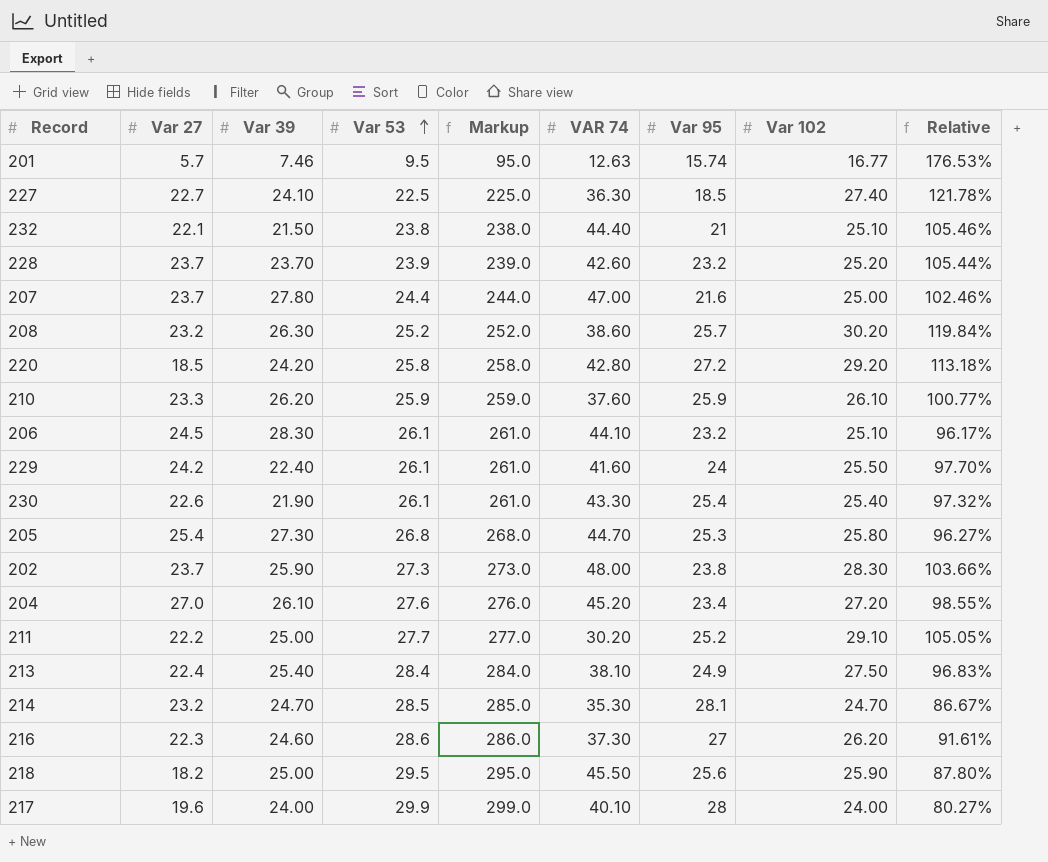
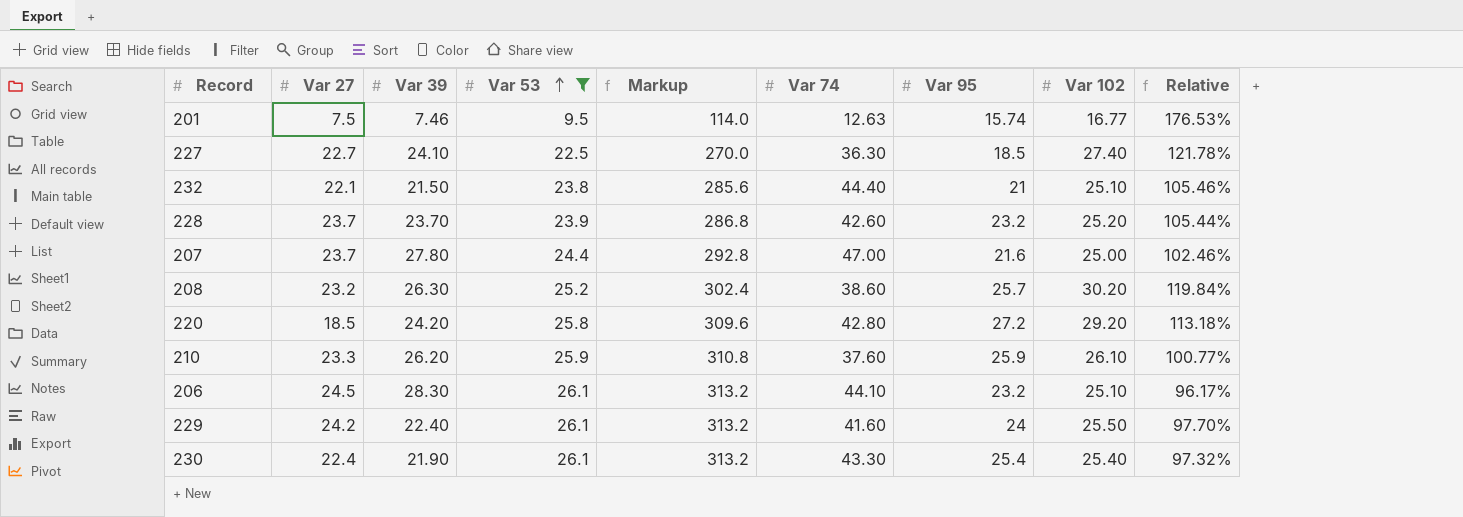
filter: none -> Var 53 <= 26.1
column Markup | formula: [Var 53] * 10 -> [Var 53] * 12
column name: VAR 74 -> Var 74
201 | Var 27: 5.7 -> 7.5
230 | Var 27: 22.6 -> 22.4

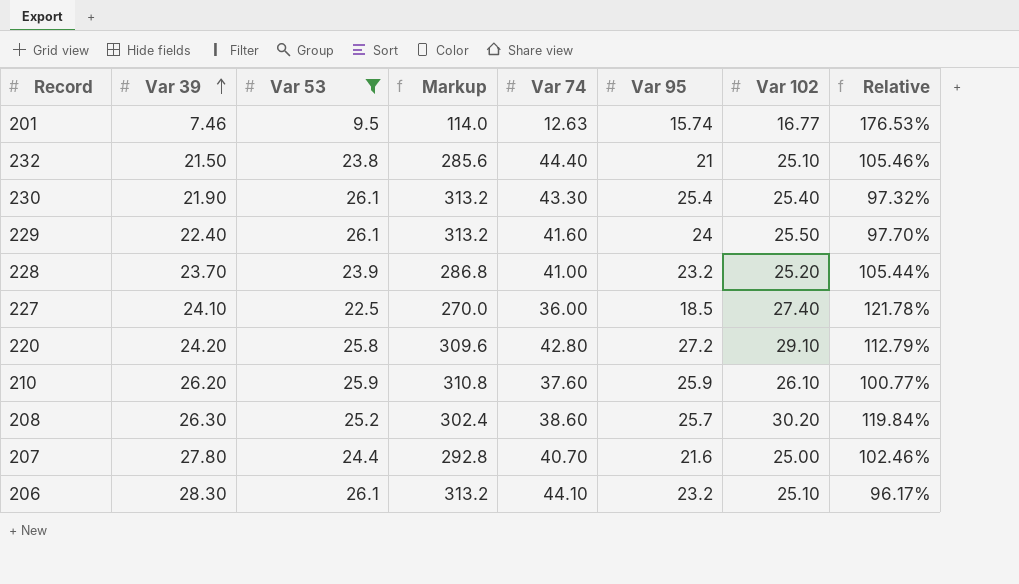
row order: Var 53 ascending -> Var 39 ascending
column Var 27 | position: 2 -> none
228 | Var 74: 42.60 -> 41.00
227 | Var 74: 36.30 -> 36.00
220 | Var 102: 29.20 -> 29.10
220 | Relative: 113.18% -> 112.79%
207 | Var 74: 47.00 -> 40.70

